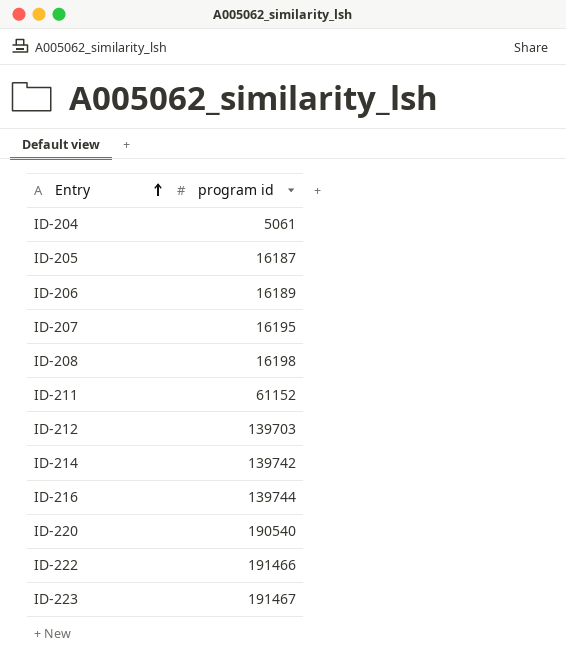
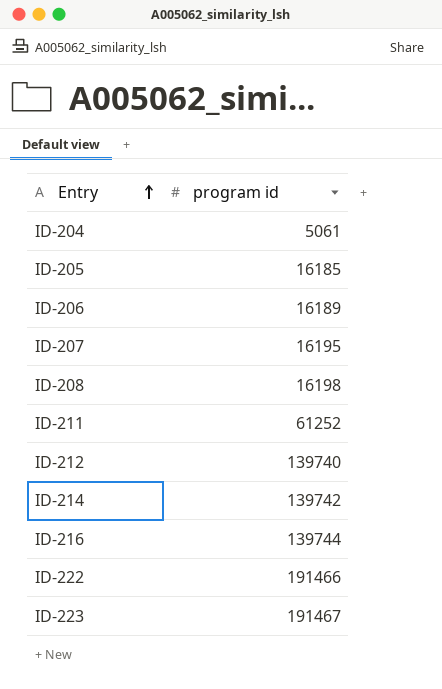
row ID-220: 190540 -> none
ID-205 | program id: 16187 -> 16185
ID-211 | program id: 61152 -> 61252
ID-212 | program id: 139703 -> 139740

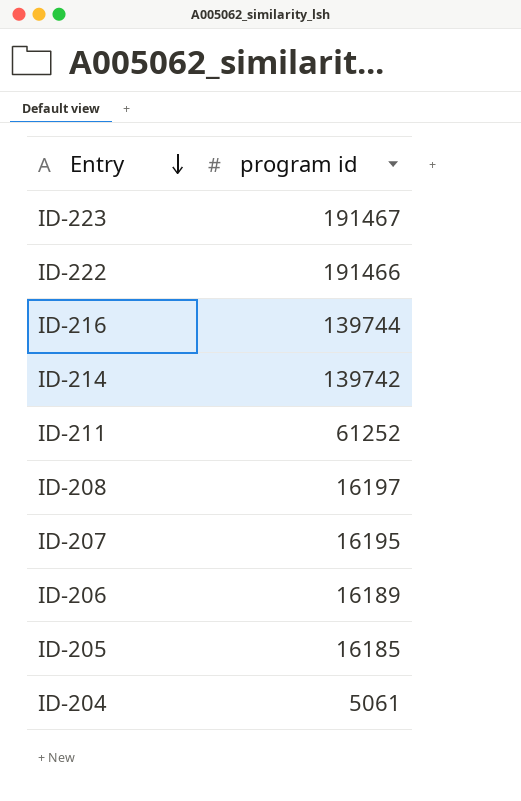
row order: Entry ascending -> Entry descending
row ID-212: 139740 -> none
ID-208 | program id: 16198 -> 16197

